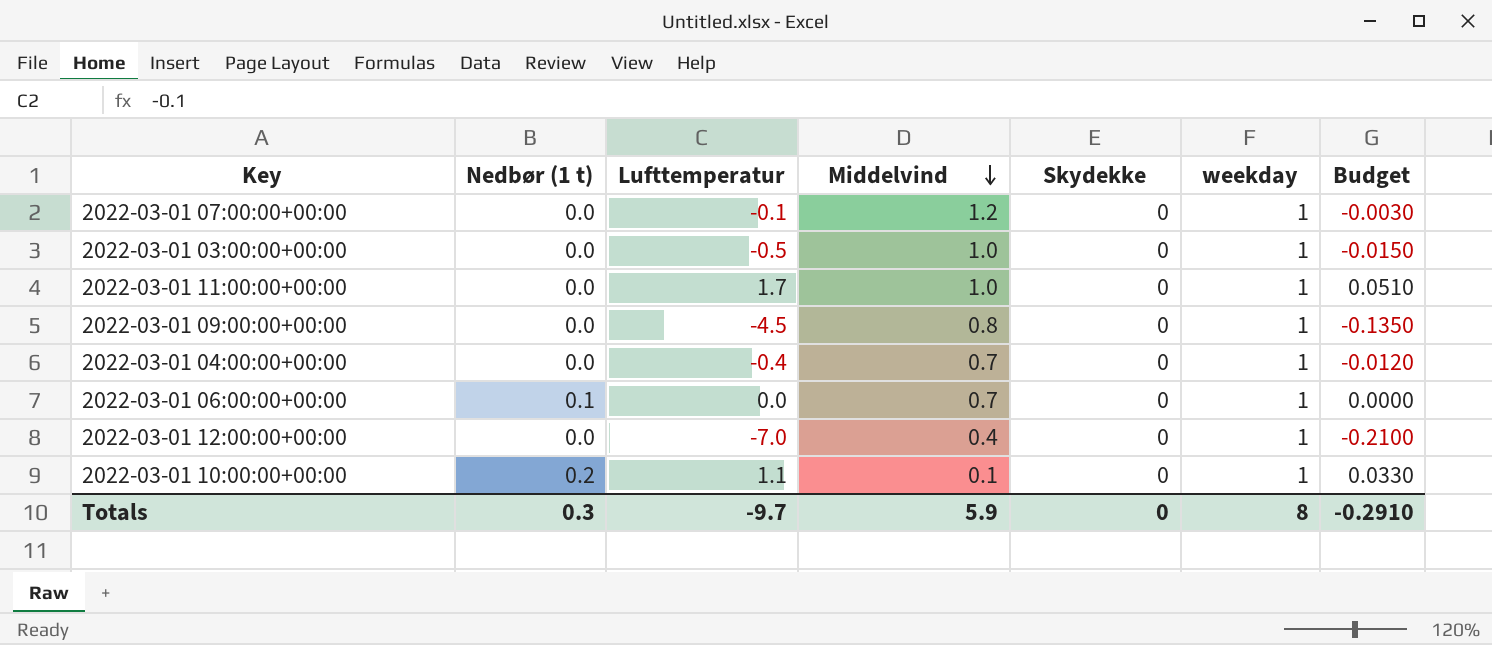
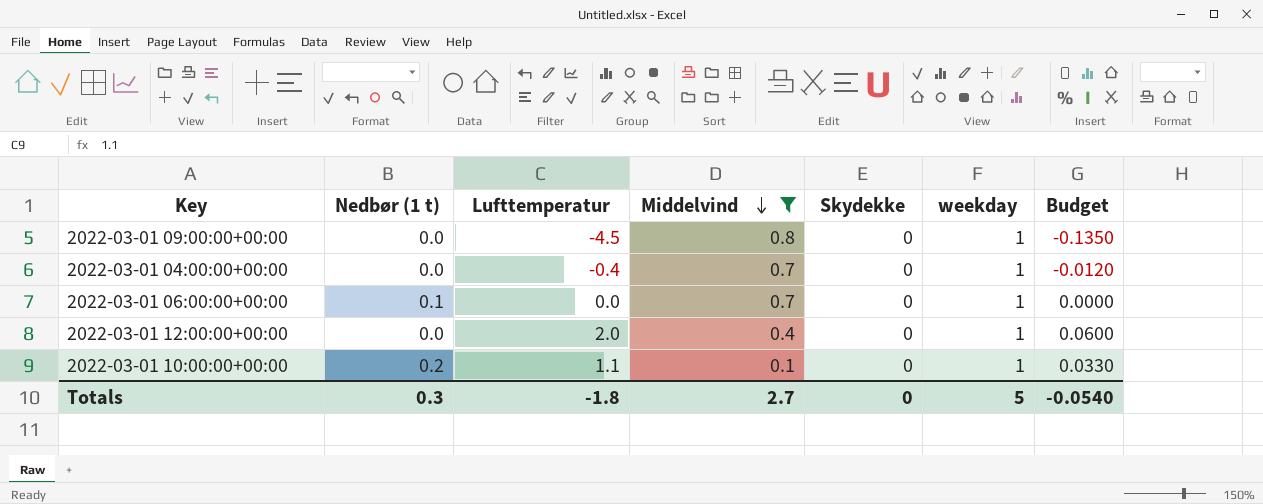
filter: none -> Middelvind <= 0.8
2022-03-01 12:00:00+00:00 | Lufttemperatur: -7.0 -> 2.0
2022-03-01 12:00:00+00:00 | Budget: -0.2100 -> 0.0600
Totals | Lufttemperatur: -9.7 -> -1.8
Totals | Middelvind: 5.9 -> 2.7
Totals | weekday: 8 -> 5
Totals | Budget: -0.2910 -> -0.0540

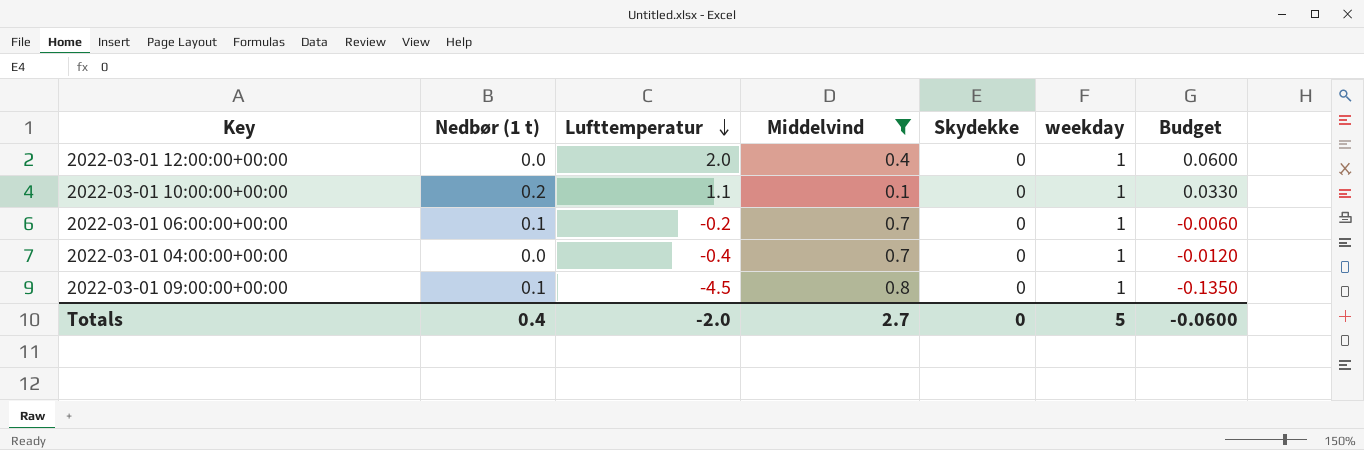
row order: Middelvind descending -> Lufttemperatur descending
2022-03-01 06:00:00+00:00 | Lufttemperatur: 0.0 -> -0.2
2022-03-01 06:00:00+00:00 | Budget: 0.0000 -> -0.0060
2022-03-01 09:00:00+00:00 | Nedbør (1 t): 0.0 -> 0.1
Totals | Nedbør (1 t): 0.3 -> 0.4
Totals | Lufttemperatur: -1.8 -> -2.0
Totals | Budget: -0.0540 -> -0.0600

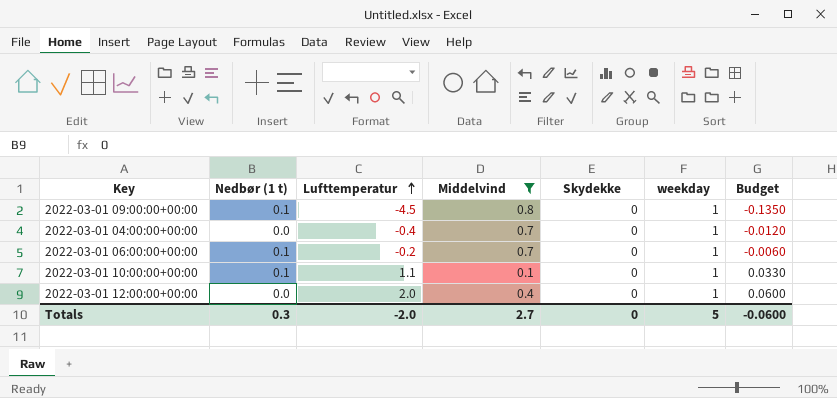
row order: Lufttemperatur descending -> Lufttemperatur ascending
2022-03-01 10:00:00+00:00 | Nedbør (1 t): 0.2 -> 0.1
Totals | Nedbør (1 t): 0.4 -> 0.3

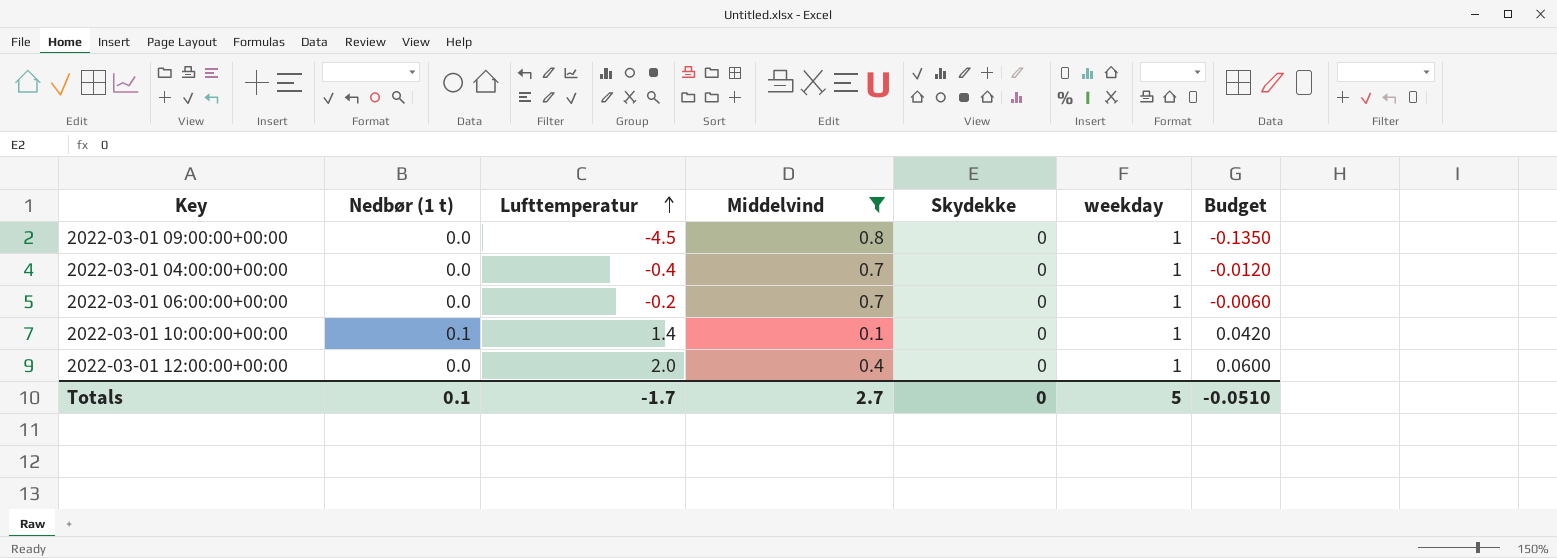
2022-03-01 09:00:00+00:00 | Nedbør (1 t): 0.1 -> 0.0
2022-03-01 06:00:00+00:00 | Nedbør (1 t): 0.1 -> 0.0
2022-03-01 10:00:00+00:00 | Lufttemperatur: 1.1 -> 1.4
2022-03-01 10:00:00+00:00 | Budget: 0.0330 -> 0.0420
Totals | Nedbør (1 t): 0.3 -> 0.1
Totals | Lufttemperatur: -2.0 -> -1.7
Totals | Budget: -0.0600 -> -0.0510

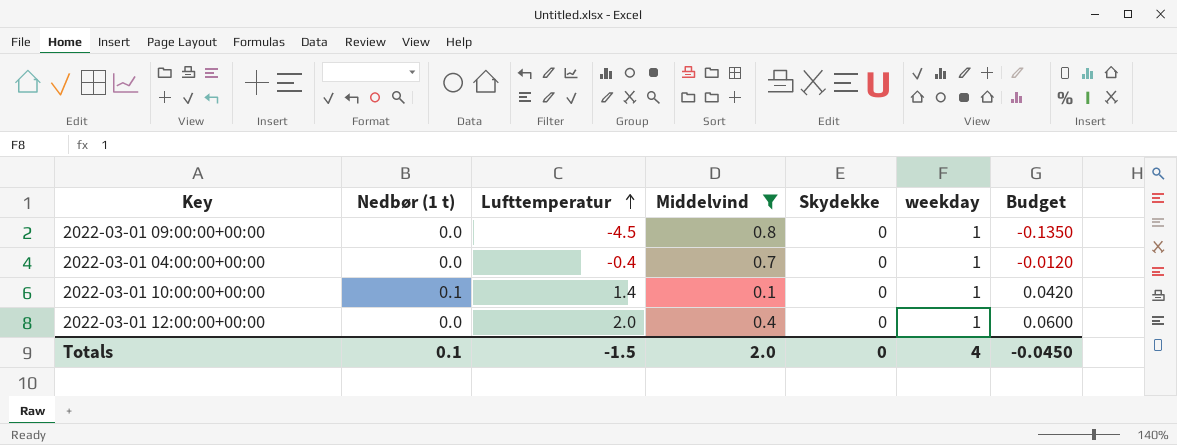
row 2022-03-01 06:00:00+00:00: 0.0 | -0.2 | 0.7 | 0 | 1 | -0.0060 -> none
Totals | Lufttemperatur: -1.7 -> -1.5
Totals | Middelvind: 2.7 -> 2.0
Totals | weekday: 5 -> 4
Totals | Budget: -0.0510 -> -0.0450

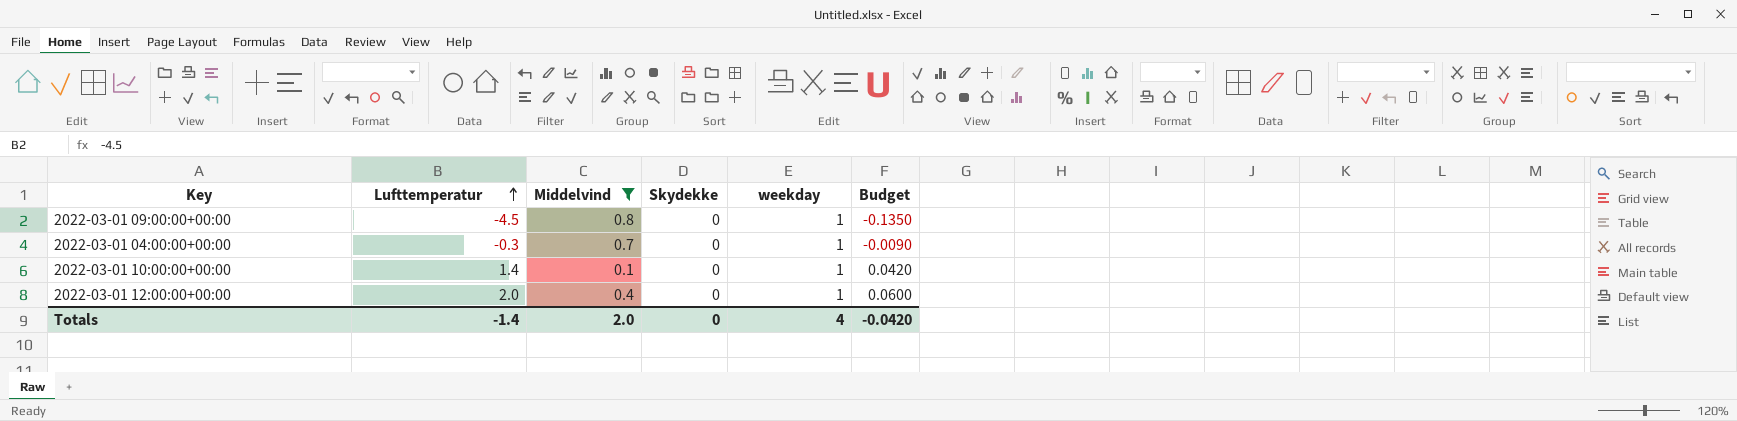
column Nedbør (1 t) | position: 2 -> none
2022-03-01 04:00:00+00:00 | Lufttemperatur: -0.4 -> -0.3
2022-03-01 04:00:00+00:00 | Budget: -0.0120 -> -0.0090
Totals | Lufttemperatur: -1.5 -> -1.4
Totals | Budget: -0.0450 -> -0.0420

